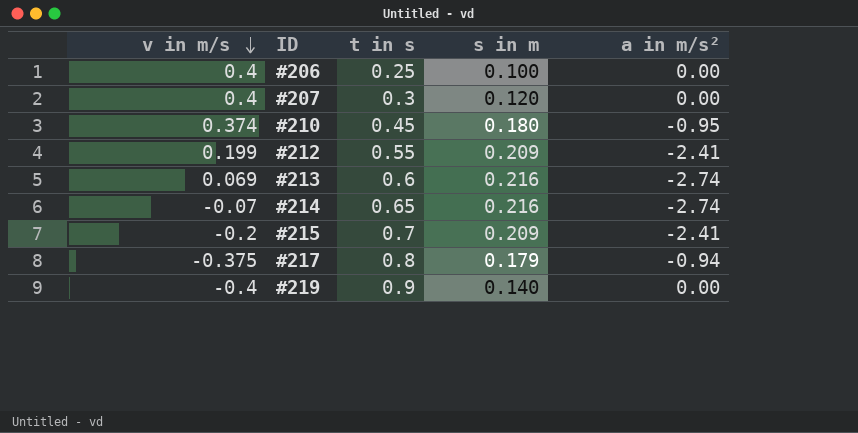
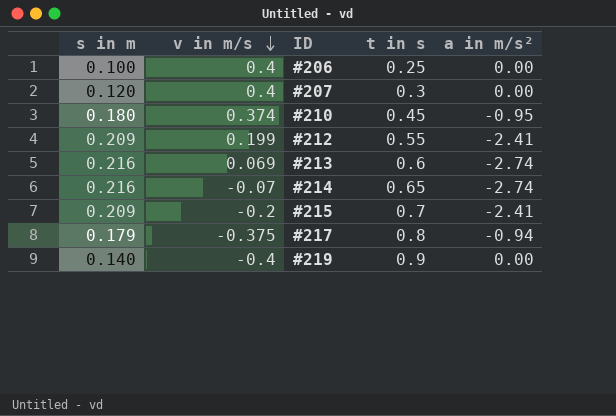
column s in m | position: 4 -> 1

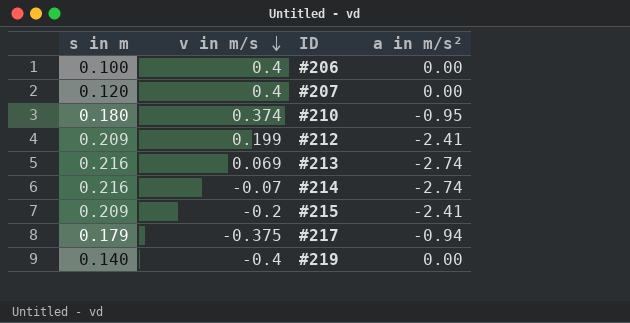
column t in s | position: 4 -> none

